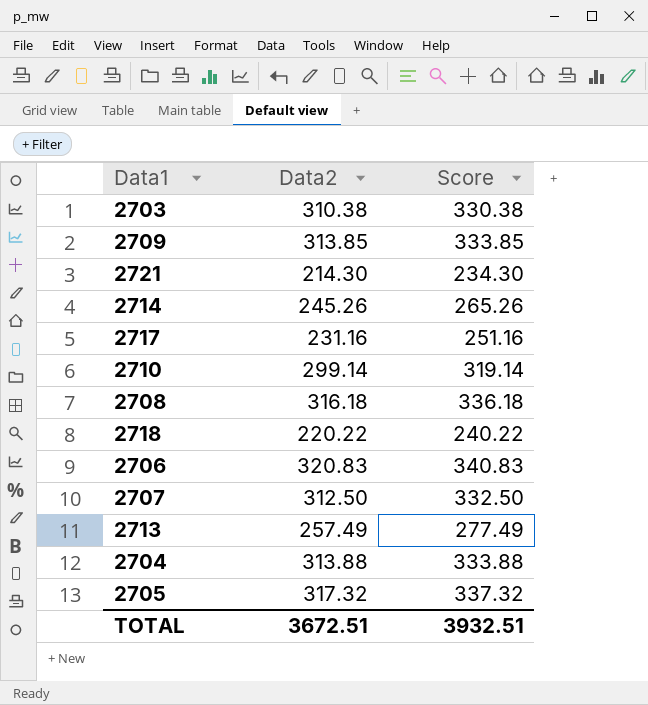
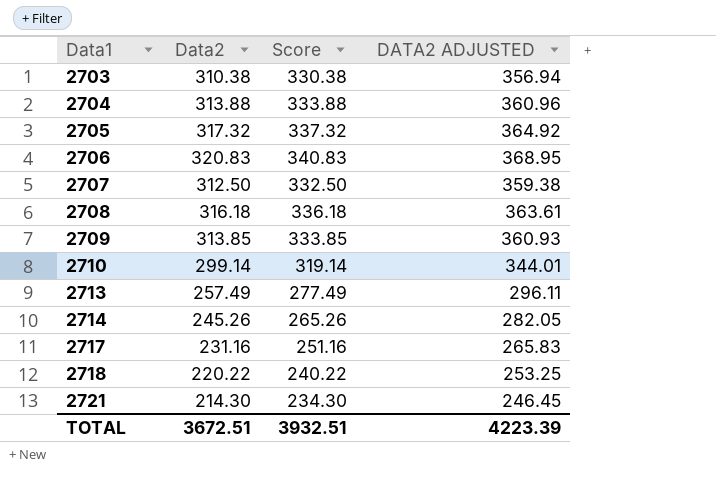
row order: none -> Data1 ascending
column DATA2 ADJUSTED | formula: none -> [Data2] * 1.15

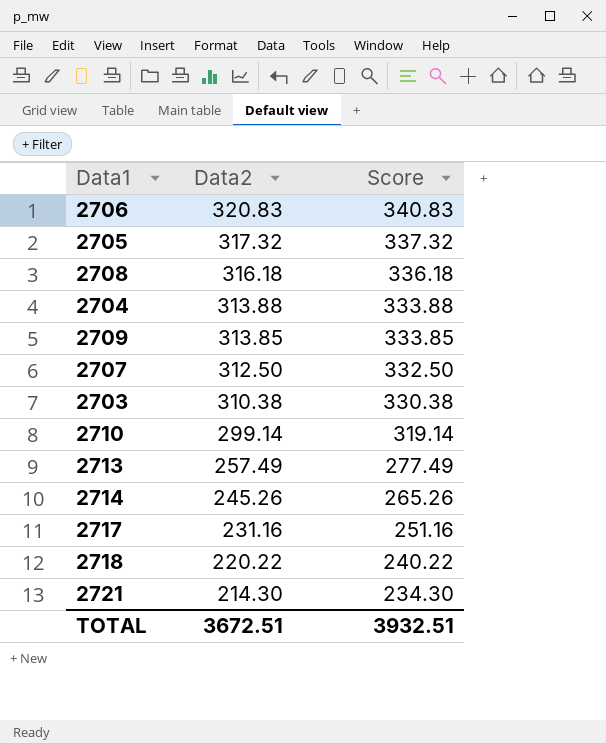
row order: Data1 ascending -> Data2 descending
column DATA2 ADJUSTED | formula: [Data2] * 1.15 -> none

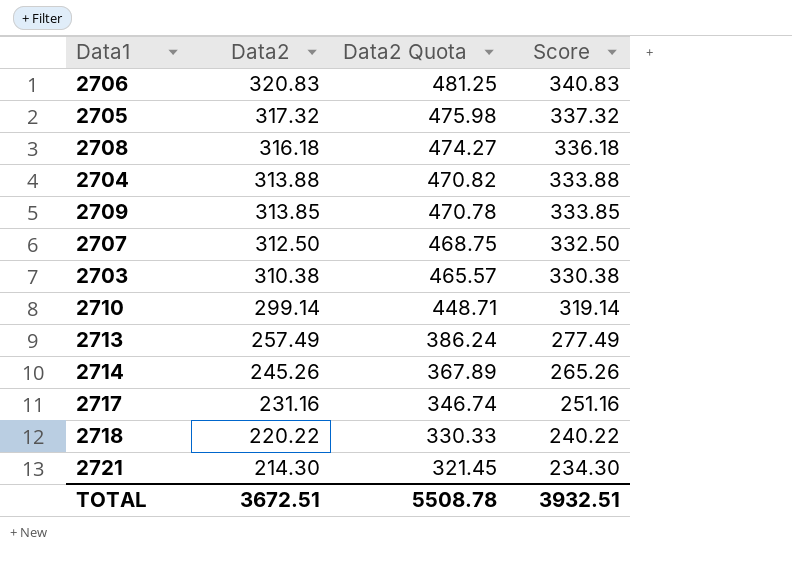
column Data2 Quota | formula: none -> [Data2] * 1.5

